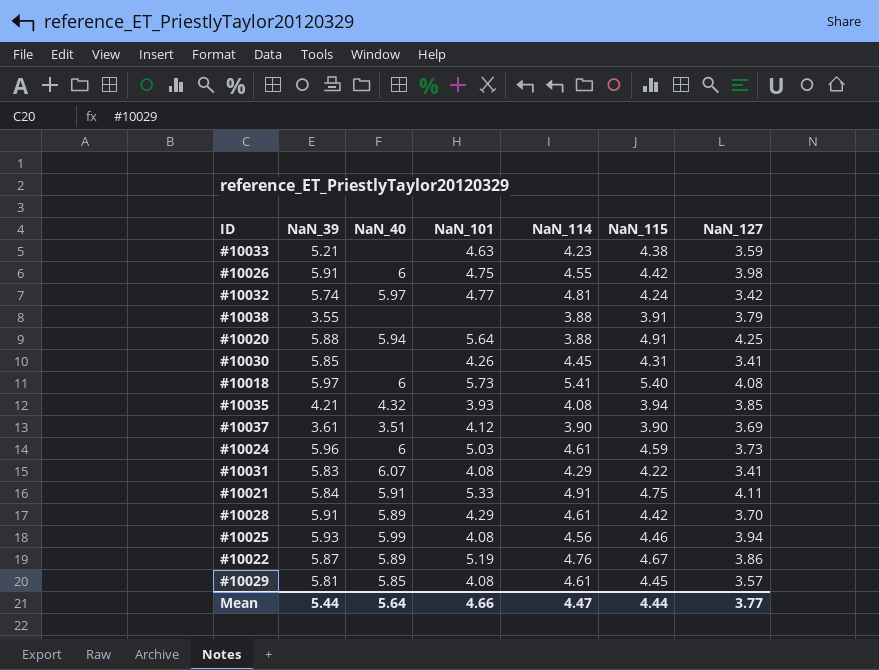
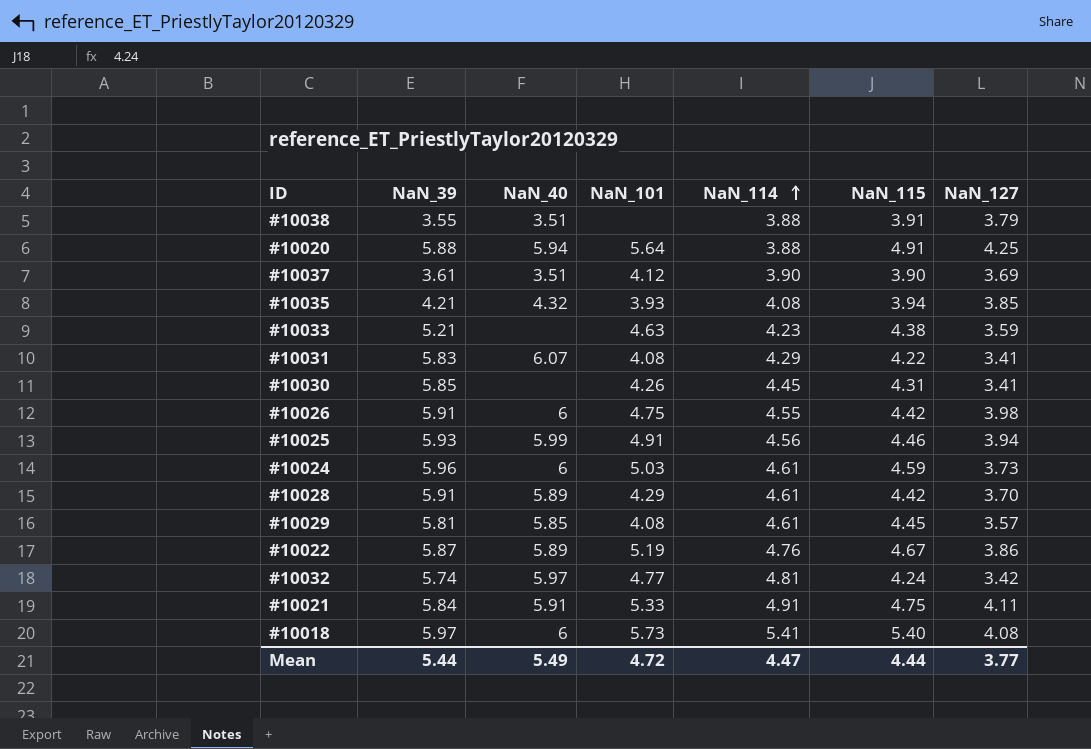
row order: none -> NaN_114 ascending
#10038 | NaN_40: none -> 3.51
#10025 | NaN_101: 4.08 -> 4.91
Mean | NaN_40: 5.64 -> 5.49
Mean | NaN_101: 4.66 -> 4.72

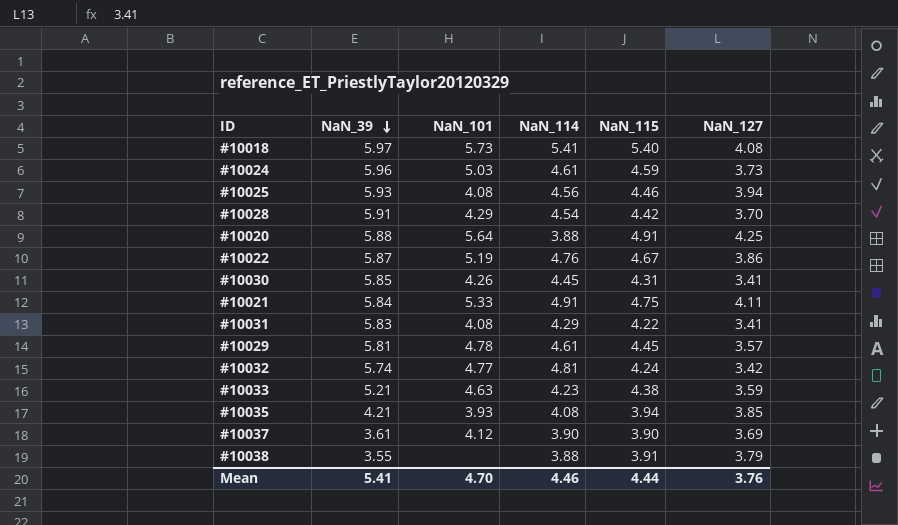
row order: NaN_114 ascending -> NaN_39 descending
column NaN_40 | position: 3 -> none
row #10026: 5.91 | 6 | 4.75 | 4.55 | 4.42 | 3.98 -> none
#10025 | NaN_101: 4.91 -> 4.08
#10028 | NaN_114: 4.61 -> 4.54
#10029 | NaN_101: 4.08 -> 4.78
Mean | NaN_39: 5.44 -> 5.41
Mean | NaN_101: 4.72 -> 4.70
Mean | NaN_114: 4.47 -> 4.46
Mean | NaN_127: 3.77 -> 3.76

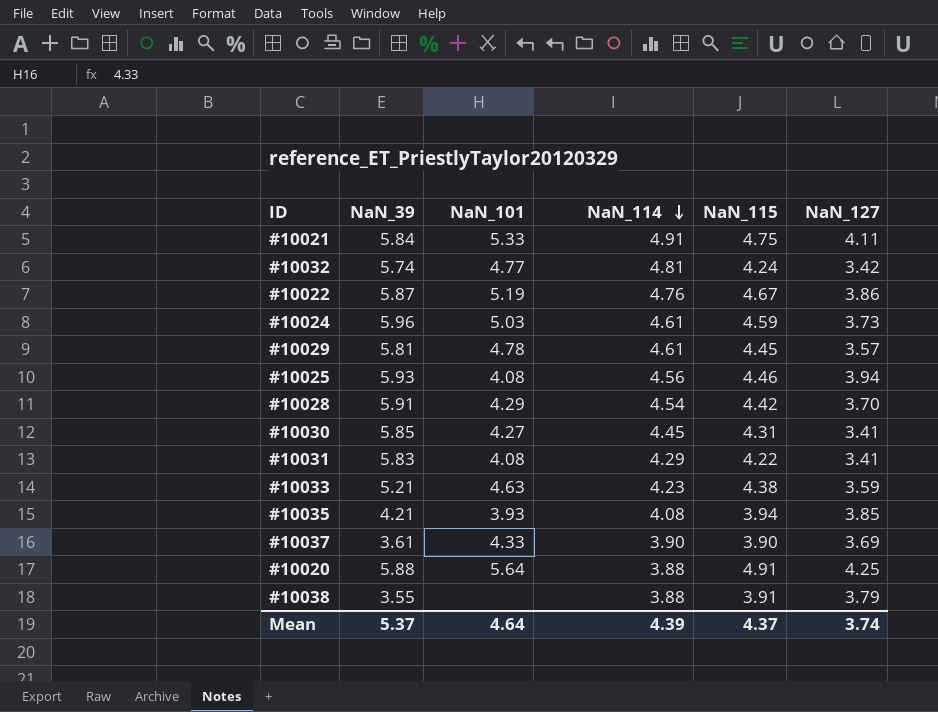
row order: NaN_39 descending -> NaN_114 descending
row #10018: 5.97 | 5.73 | 5.41 | 5.40 | 4.08 -> none
#10030 | NaN_101: 4.26 -> 4.27
#10037 | NaN_101: 4.12 -> 4.33
Mean | NaN_39: 5.41 -> 5.37
Mean | NaN_101: 4.70 -> 4.64
Mean | NaN_114: 4.46 -> 4.39
Mean | NaN_115: 4.44 -> 4.37
Mean | NaN_127: 3.76 -> 3.74

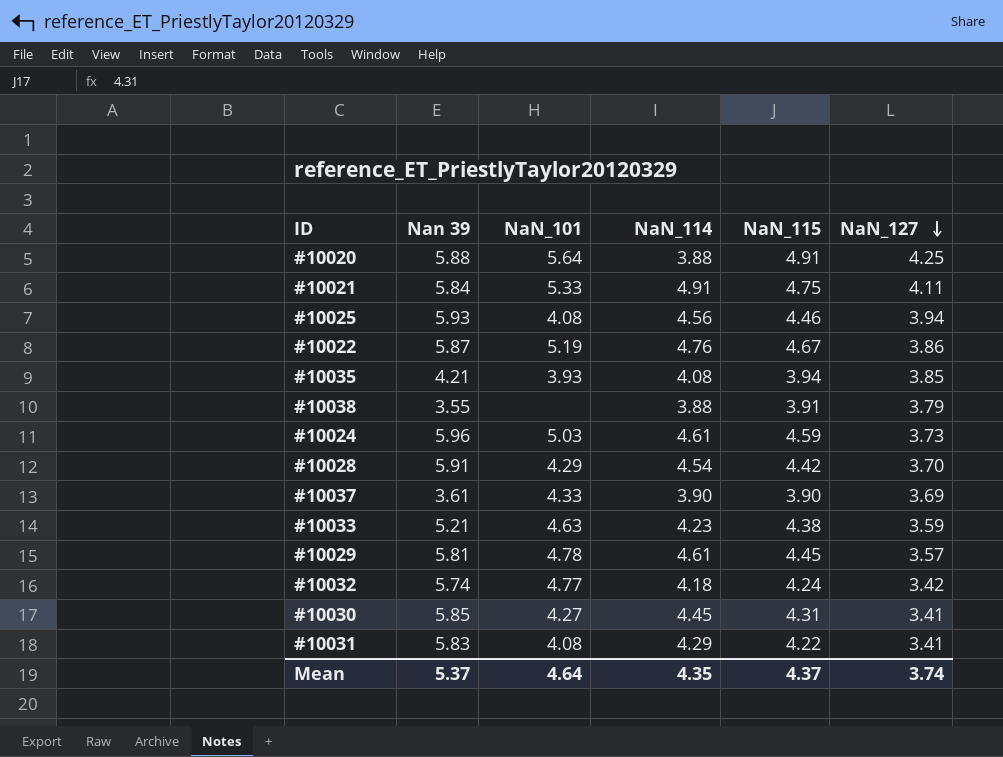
row order: NaN_114 descending -> NaN_127 descending
column name: NaN_39 -> Nan 39
#10032 | NaN_114: 4.81 -> 4.18
Mean | NaN_114: 4.39 -> 4.35

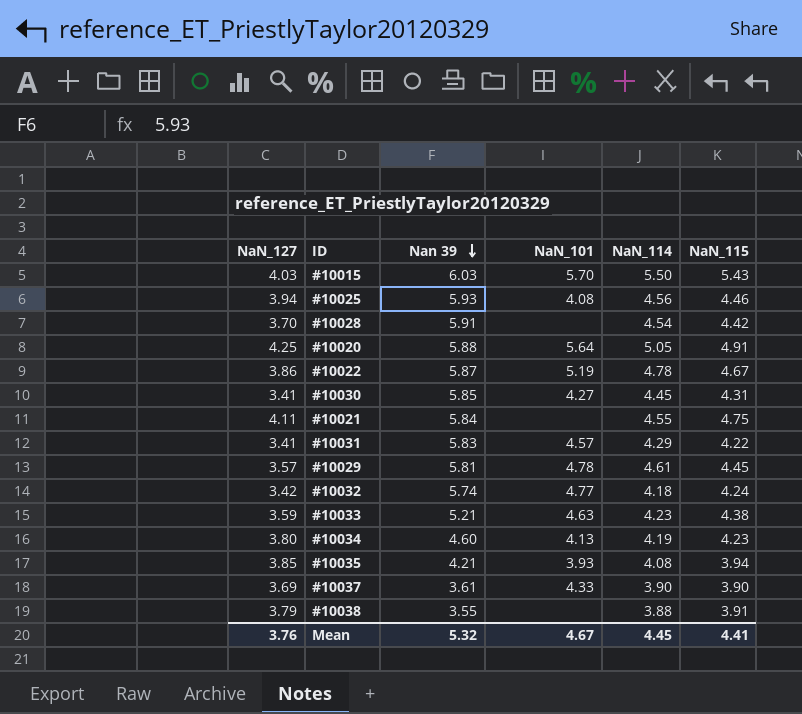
row order: NaN_127 descending -> Nan 39 descending
column NaN_127 | position: 6 -> 1
row #10024: 5.96 | 5.03 | 4.61 | 4.59 | 3.73 -> none
row #10015: none -> 4.03 | 6.03 | 5.70 | 5.50 | 5.43
#10028 | NaN_101: 4.29 -> none
#10020 | NaN_114: 3.88 -> 5.05
#10022 | NaN_114: 4.76 -> 4.78
#10021 | NaN_101: 5.33 -> none
#10021 | NaN_114: 4.91 -> 4.55
#10031 | NaN_101: 4.08 -> 4.57
row #10034: none -> 3.80 | 4.60 | 4.13 | 4.19 | 4.23
Mean | NaN_127: 3.74 -> 3.76
Mean | Nan 39: 5.37 -> 5.32
Mean | NaN_101: 4.64 -> 4.67
Mean | NaN_114: 4.35 -> 4.45
Mean | NaN_115: 4.37 -> 4.41

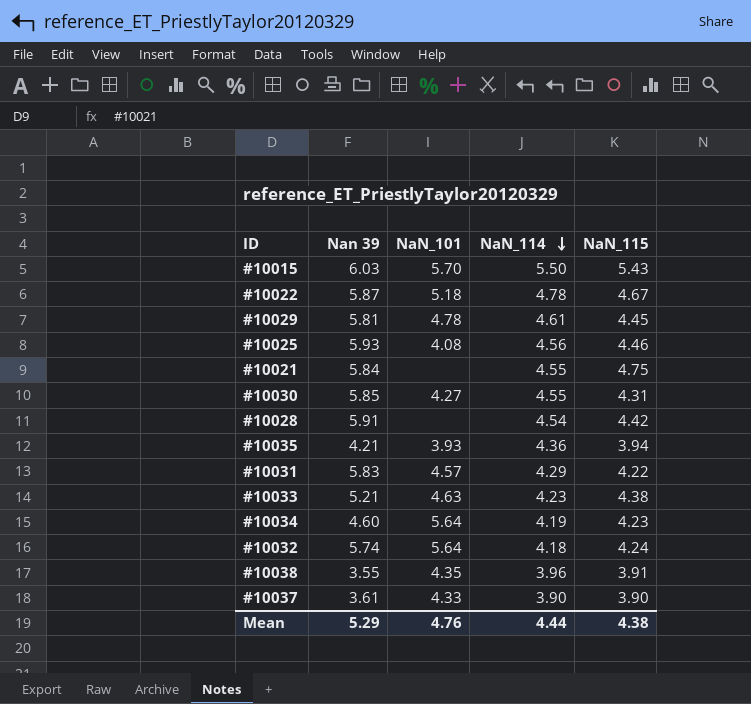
row order: Nan 39 descending -> NaN_114 descending
column NaN_127 | position: 1 -> none
row #10020: 4.25 | 5.88 | 5.64 | 5.05 | 4.91 -> none
#10022 | NaN_101: 5.19 -> 5.18
#10030 | NaN_114: 4.45 -> 4.55
#10035 | NaN_114: 4.08 -> 4.36
#10034 | NaN_101: 4.13 -> 5.64
#10032 | NaN_101: 4.77 -> 5.64
#10038 | NaN_101: none -> 4.35
#10038 | NaN_114: 3.88 -> 3.96
Mean | Nan 39: 5.32 -> 5.29
Mean | NaN_101: 4.67 -> 4.76
Mean | NaN_114: 4.45 -> 4.44
Mean | NaN_115: 4.41 -> 4.38

